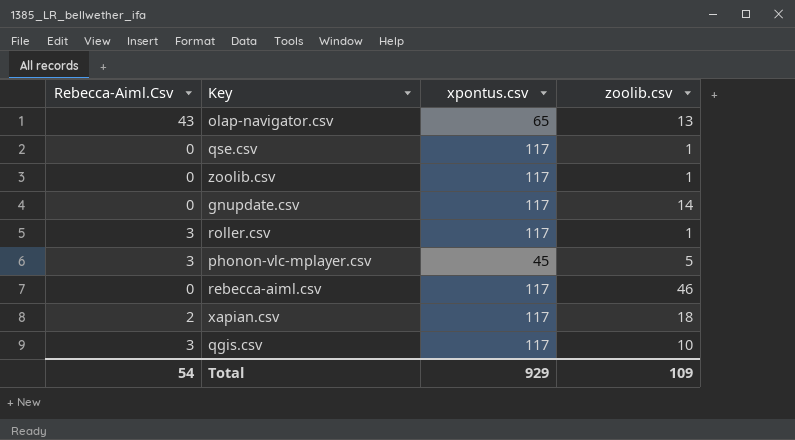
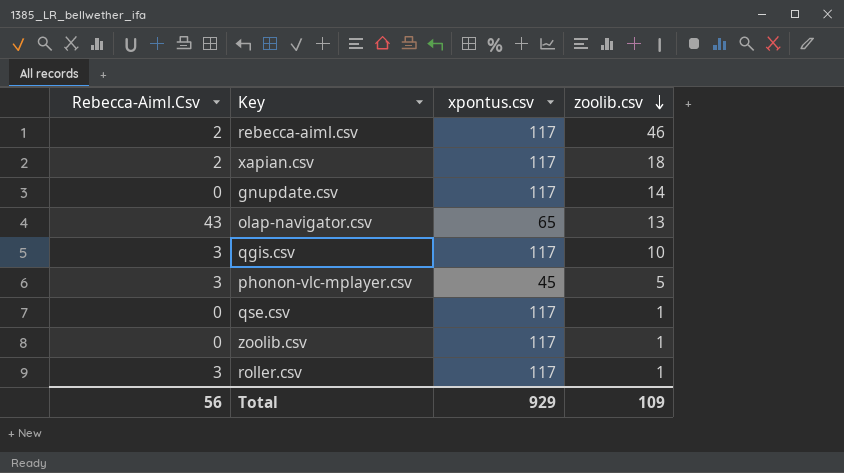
row order: none -> zoolib.csv descending
rebecca-aiml.csv | Rebecca-Aiml.Csv: 0 -> 2
Total | Rebecca-Aiml.Csv: 54 -> 56

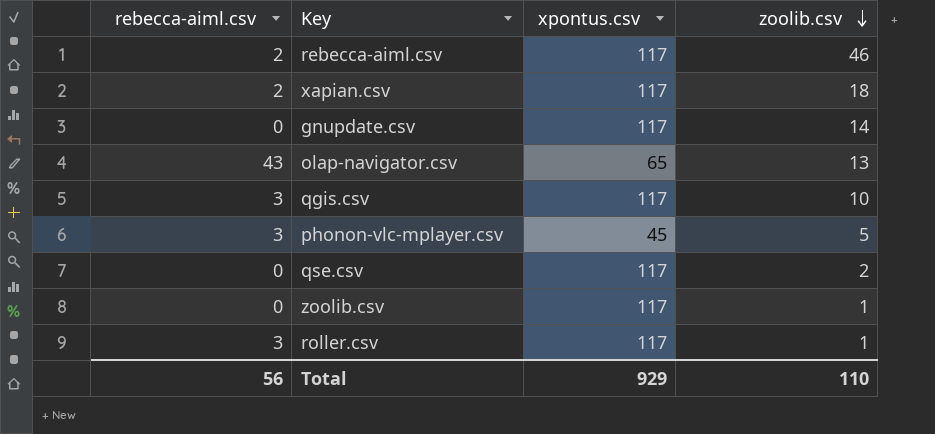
column name: Rebecca-Aiml.Csv -> rebecca-aiml.csv
qse.csv | zoolib.csv: 1 -> 2
Total | zoolib.csv: 109 -> 110

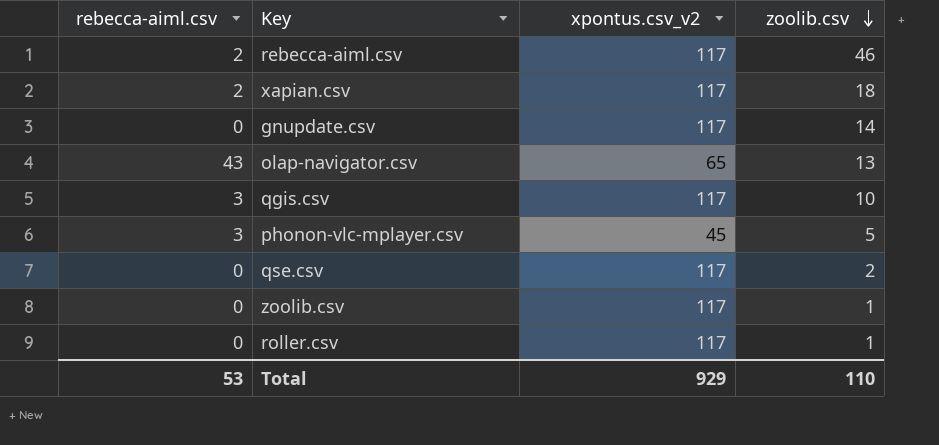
column name: xpontus.csv -> xpontus.csv_v2
roller.csv | rebecca-aiml.csv: 3 -> 0
Total | rebecca-aiml.csv: 56 -> 53

